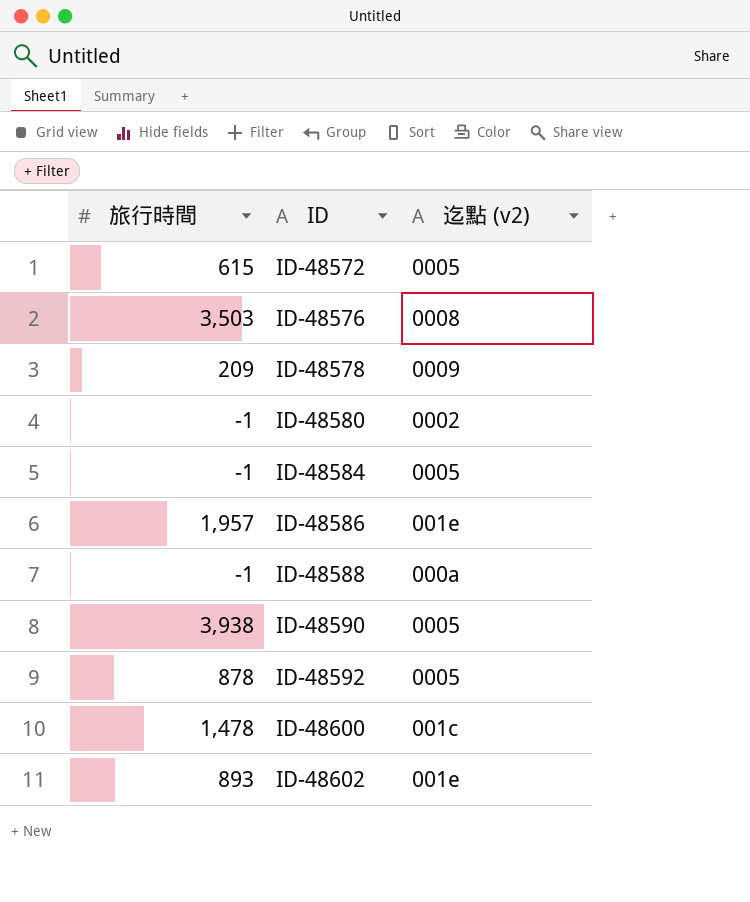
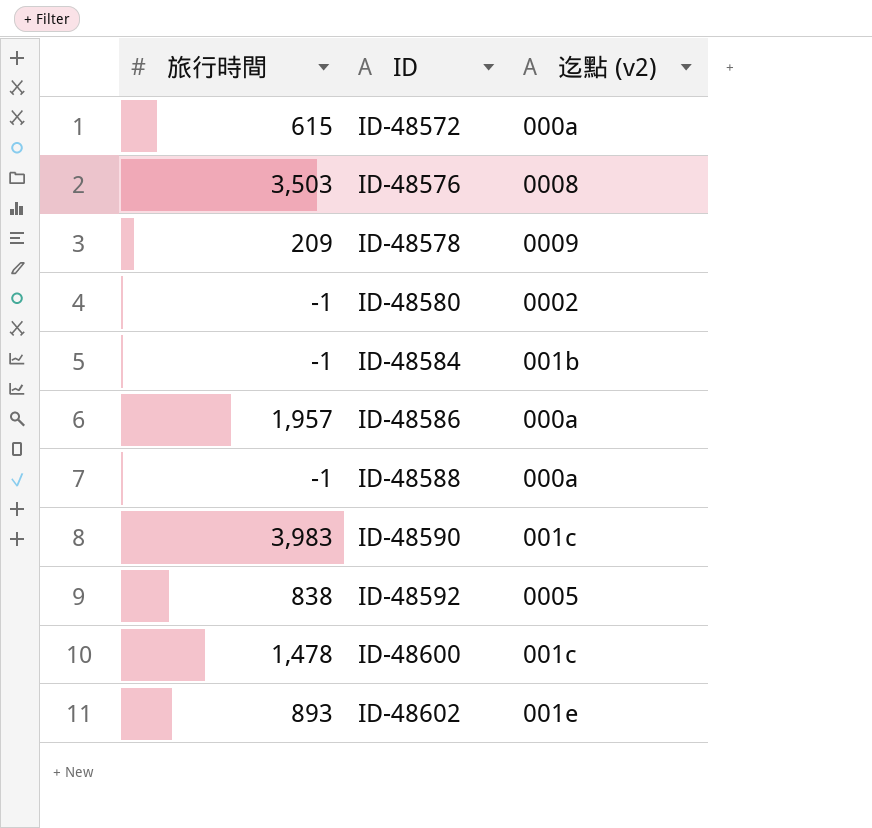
ID-48572 | 迄點 (v2): 0005 -> 000a
ID-48584 | 迄點 (v2): 0005 -> 001b
ID-48586 | 迄點 (v2): 001e -> 000a
ID-48590 | 旅行時間: 3,938 -> 3,983
ID-48590 | 迄點 (v2): 0005 -> 001c
ID-48592 | 旅行時間: 878 -> 838

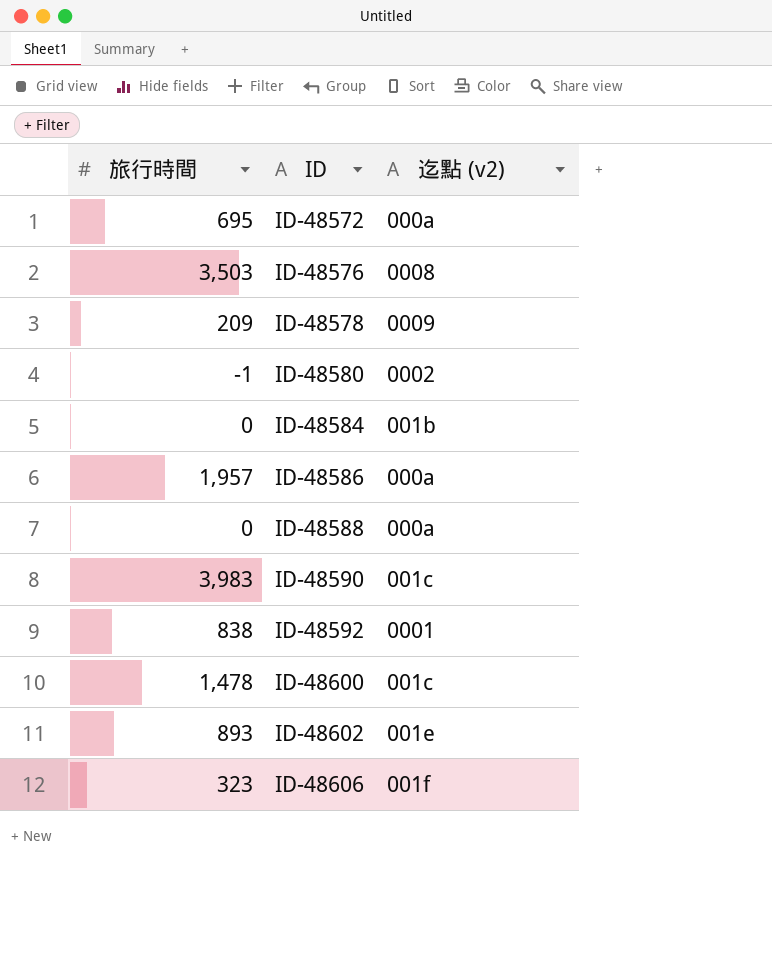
ID-48572 | 旅行時間: 615 -> 695
ID-48584 | 旅行時間: -1 -> 0
ID-48588 | 旅行時間: -1 -> 0
ID-48592 | 迄點 (v2): 0005 -> 0001
row ID-48606: none -> 323 | 001f

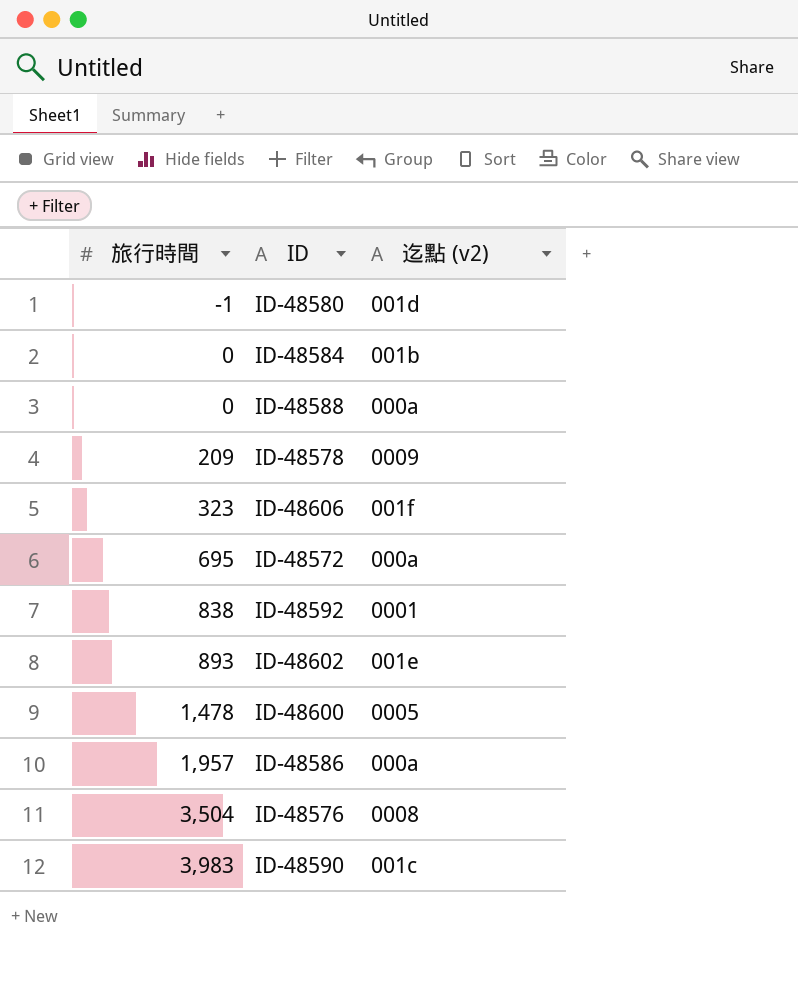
row order: ID ascending -> 旅行時間 ascending
ID-48580 | 迄點 (v2): 0002 -> 001d
ID-48600 | 迄點 (v2): 001c -> 0005
ID-48576 | 旅行時間: 3,503 -> 3,504

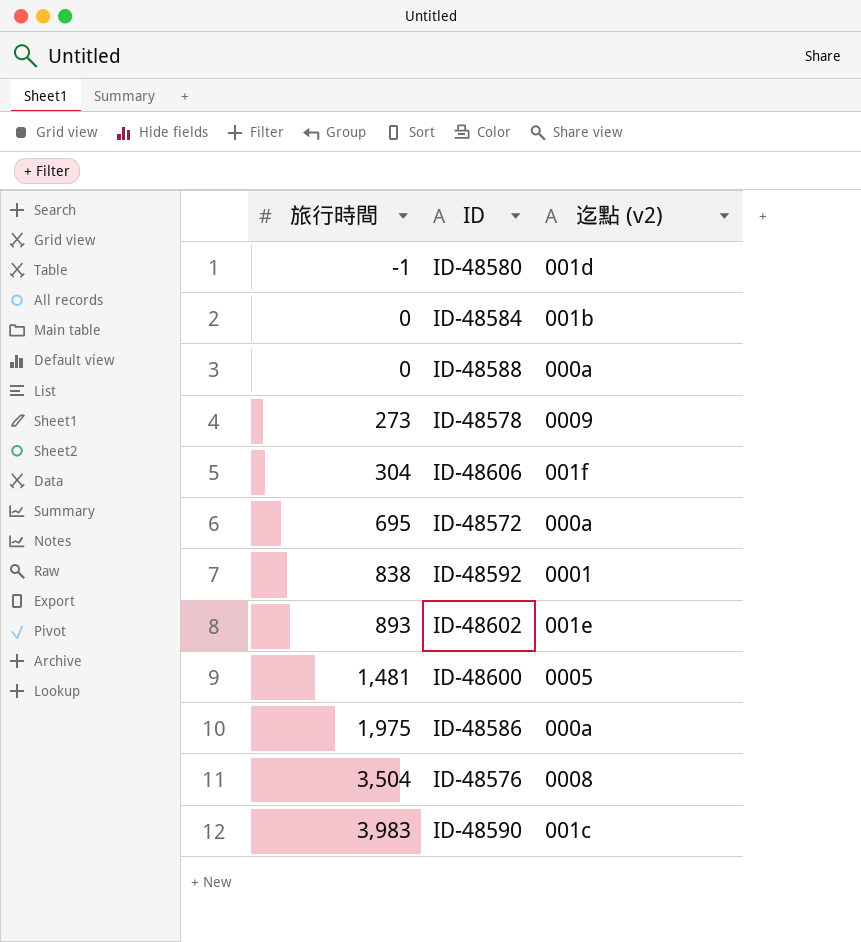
ID-48578 | 旅行時間: 209 -> 273
ID-48606 | 旅行時間: 323 -> 304
ID-48600 | 旅行時間: 1,478 -> 1,481
ID-48586 | 旅行時間: 1,957 -> 1,975

